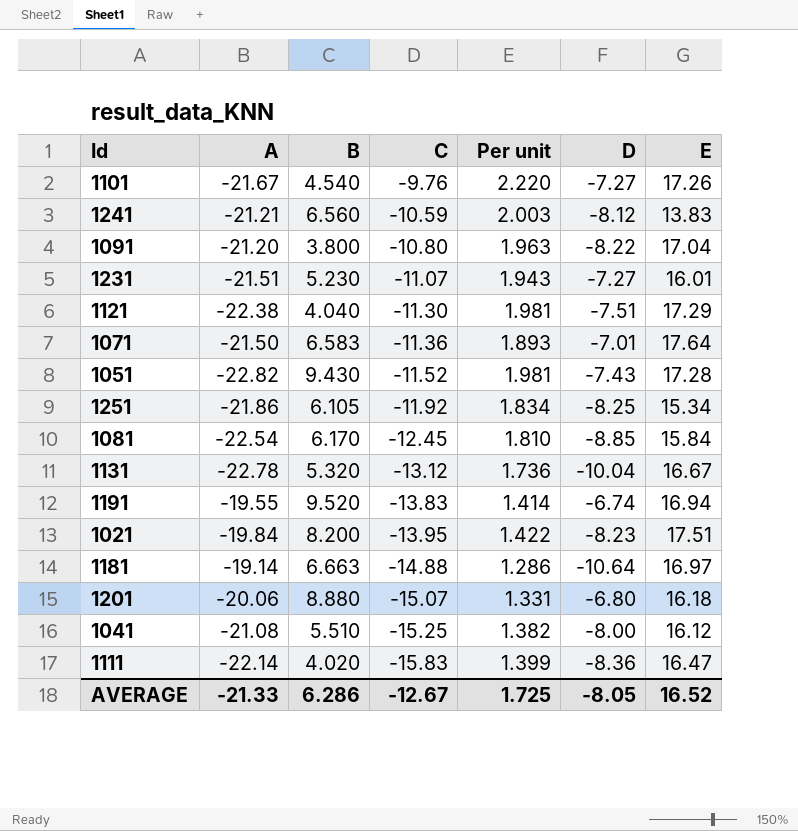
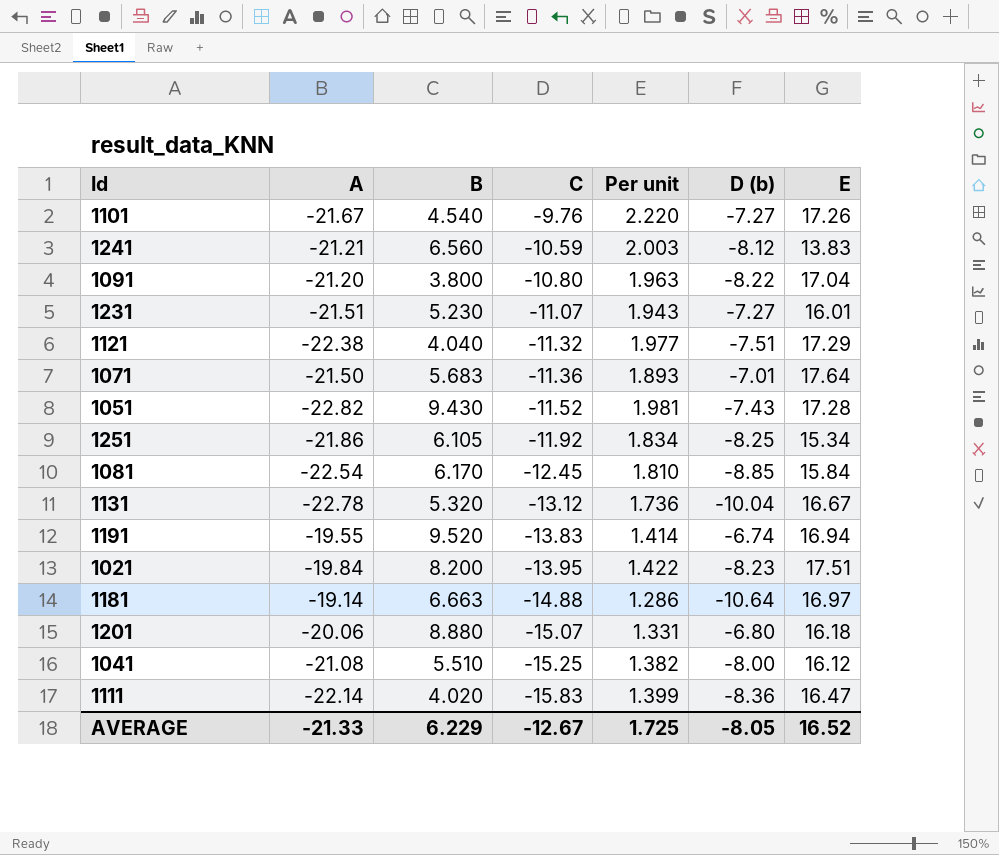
column name: D -> D (b)
1121 | C: -11.30 -> -11.32
1121 | Per unit: 1.981 -> 1.977
1071 | B: 6.583 -> 5.683
AVERAGE | B: 6.286 -> 6.229

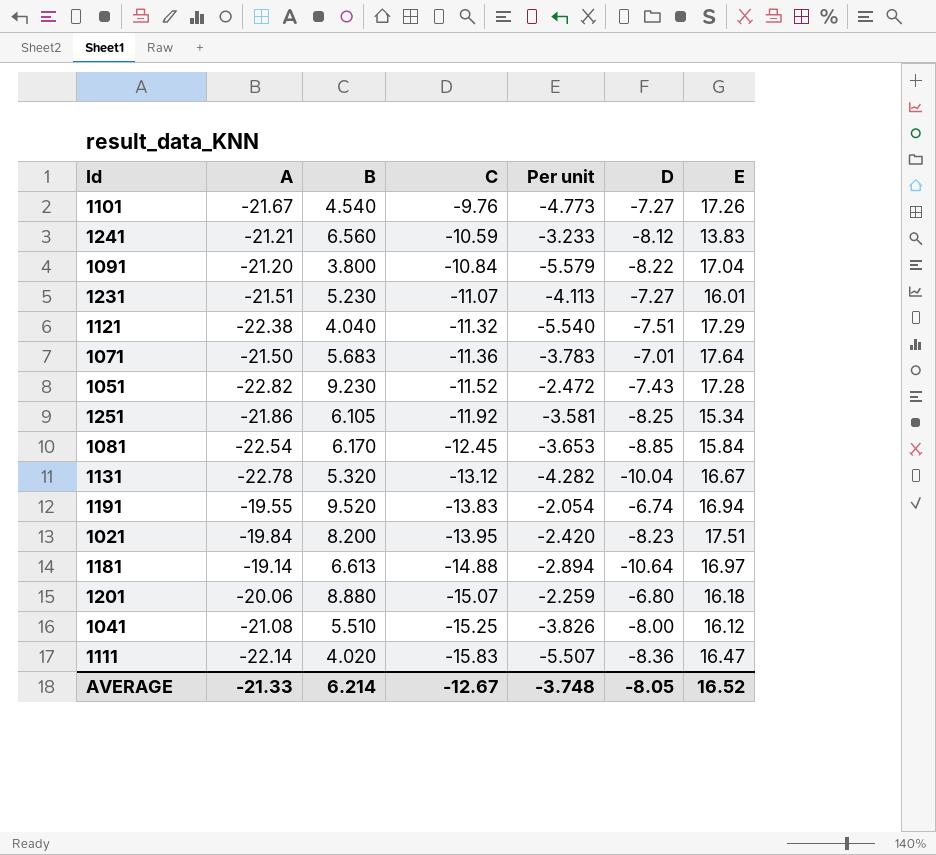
column Per unit | formula: [A] / [C] -> [A] / [B]
column name: D (b) -> D
1091 | C: -10.80 -> -10.84
1051 | B: 9.430 -> 9.230
1181 | B: 6.663 -> 6.613
AVERAGE | B: 6.229 -> 6.214
AVERAGE | Per unit: 1.725 -> -3.748

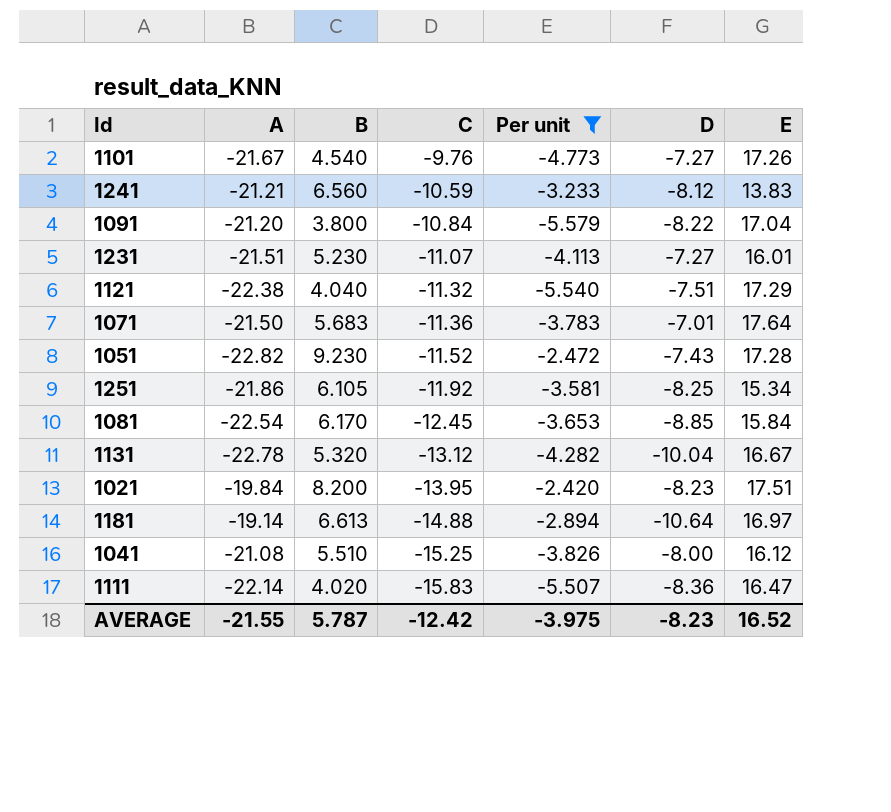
filter: none -> Per unit <= -2.420
AVERAGE | A: -21.33 -> -21.55
AVERAGE | B: 6.214 -> 5.787
AVERAGE | C: -12.67 -> -12.42
AVERAGE | Per unit: -3.748 -> -3.975
AVERAGE | D: -8.05 -> -8.23

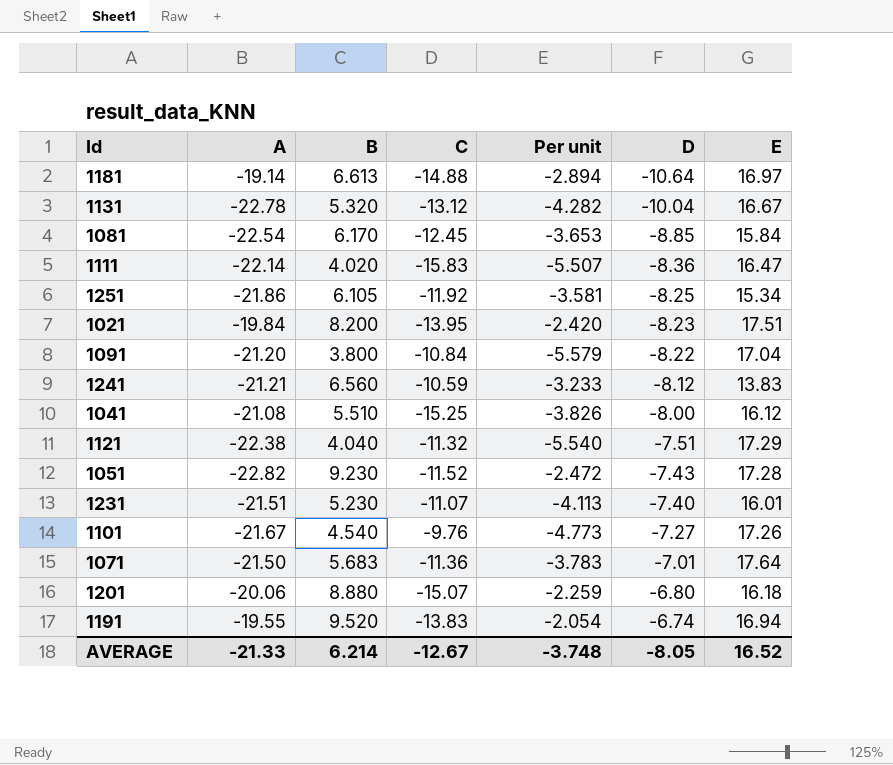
filter: Per unit <= -2.420 -> none
row order: C descending -> D ascending
1231 | D: -7.27 -> -7.40
AVERAGE | A: -21.55 -> -21.33
AVERAGE | B: 5.787 -> 6.214
AVERAGE | C: -12.42 -> -12.67
AVERAGE | Per unit: -3.975 -> -3.748
AVERAGE | D: -8.23 -> -8.05

